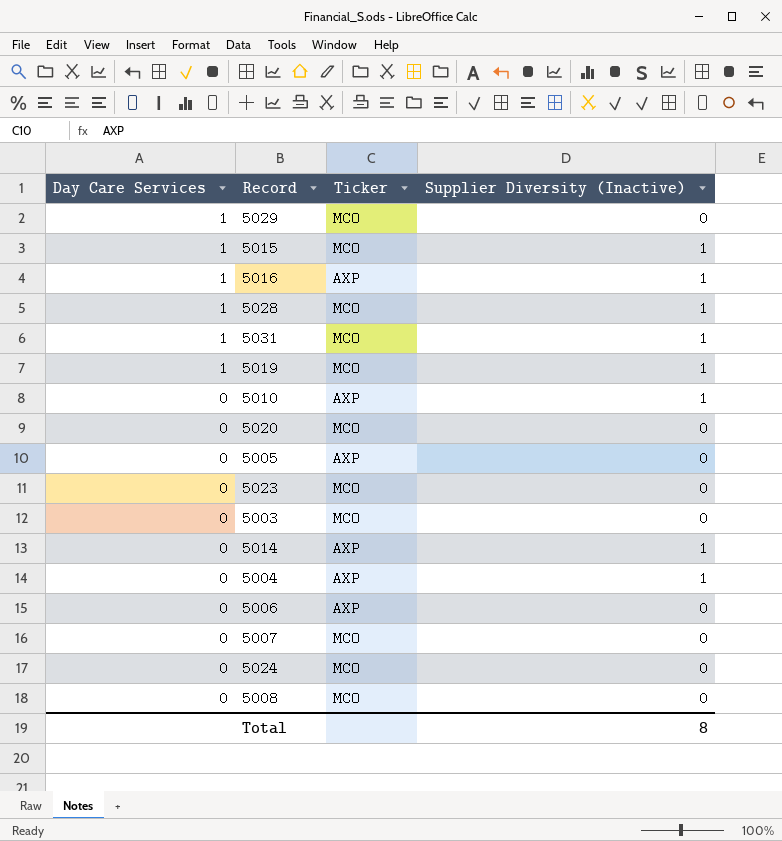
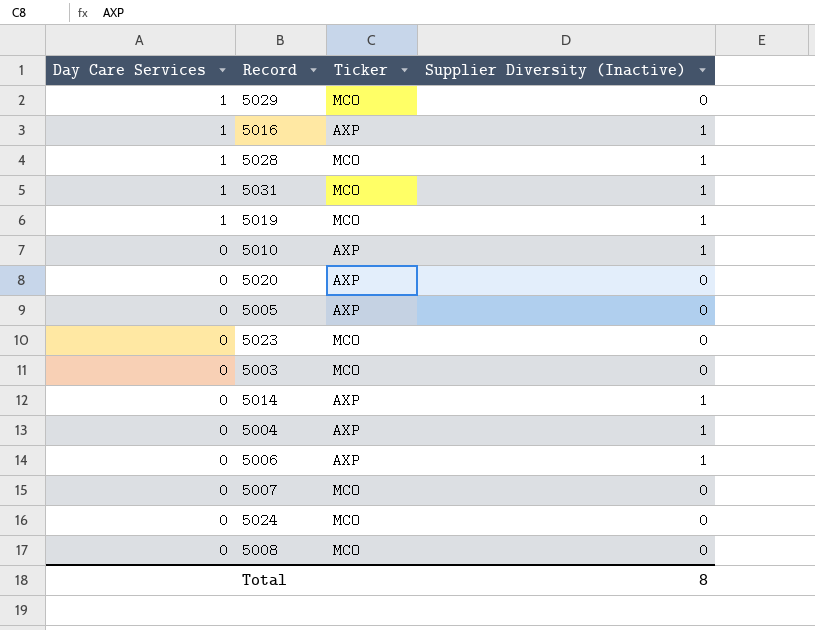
row 5015: 1 | MCO | 1 -> none
5020 | Ticker: MCO -> AXP
5006 | Supplier Diversity (Inactive): 0 -> 1

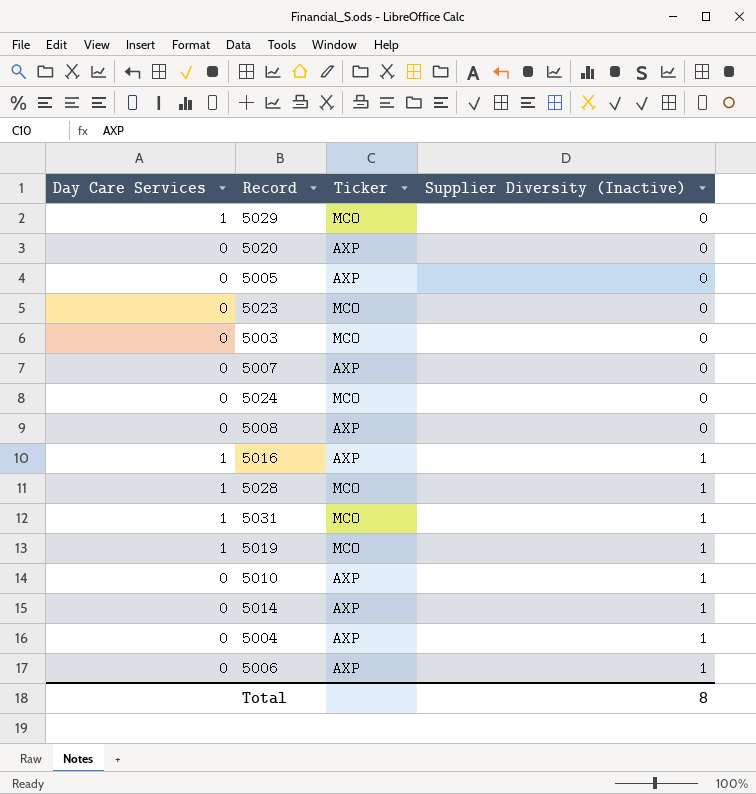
row order: Day Care Services descending -> Supplier Diversity (Inactive) ascending
5007 | Ticker: MCO -> AXP
5008 | Ticker: MCO -> AXP

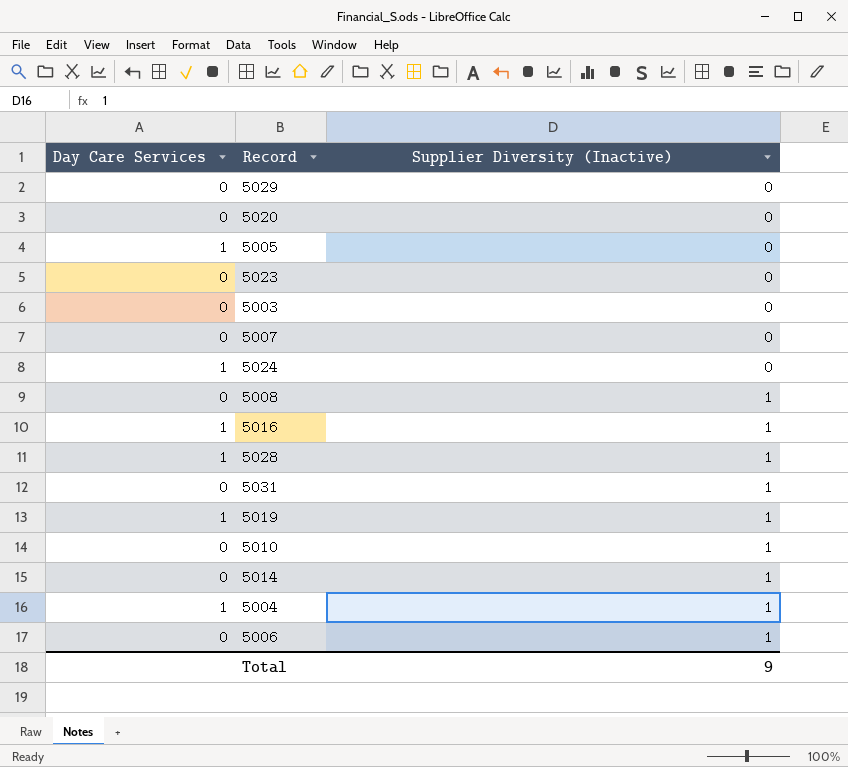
column Ticker | position: 3 -> none
5029 | Day Care Services: 1 -> 0
5005 | Day Care Services: 0 -> 1
5024 | Day Care Services: 0 -> 1
5008 | Supplier Diversity (Inactive): 0 -> 1
5031 | Day Care Services: 1 -> 0
5004 | Day Care Services: 0 -> 1
Total | Supplier Diversity (Inactive): 8 -> 9

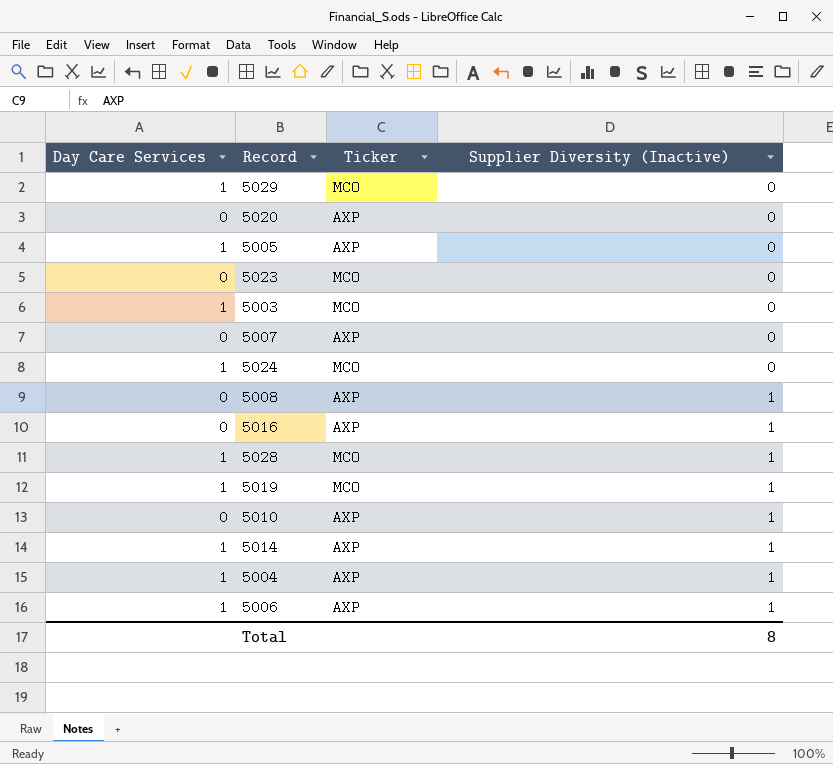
column Ticker | position: none -> 3
row 5031: 0 | 1 -> none
5029 | Day Care Services: 0 -> 1
5003 | Day Care Services: 0 -> 1
5016 | Day Care Services: 1 -> 0
5014 | Day Care Services: 0 -> 1
5006 | Day Care Services: 0 -> 1
Total | Supplier Diversity (Inactive): 9 -> 8

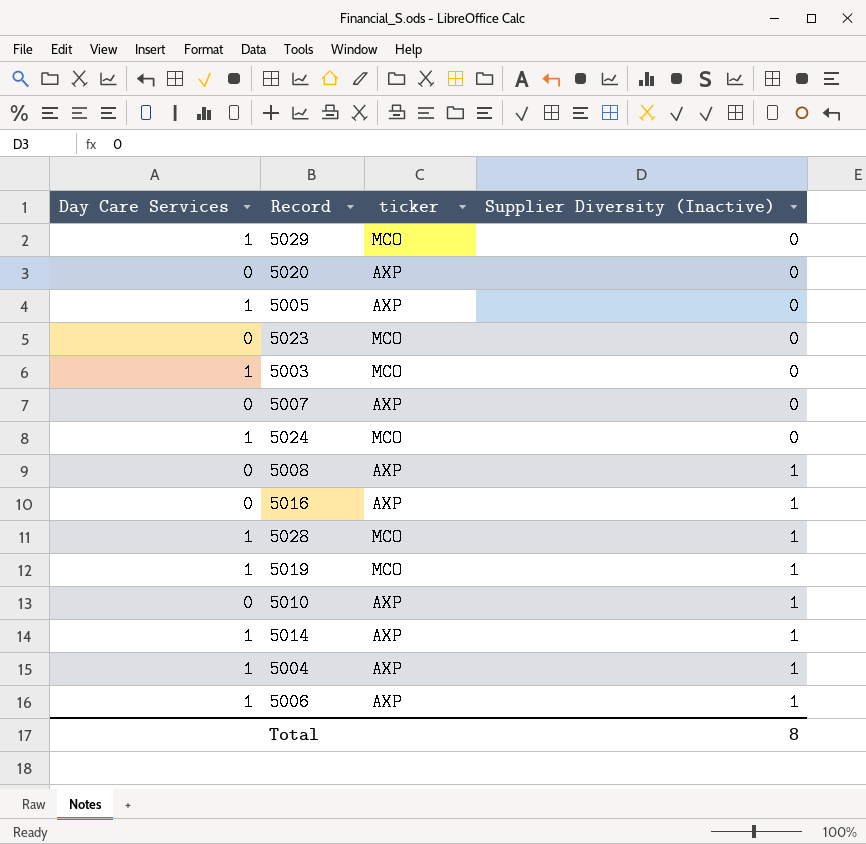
column name: Ticker -> ticker

